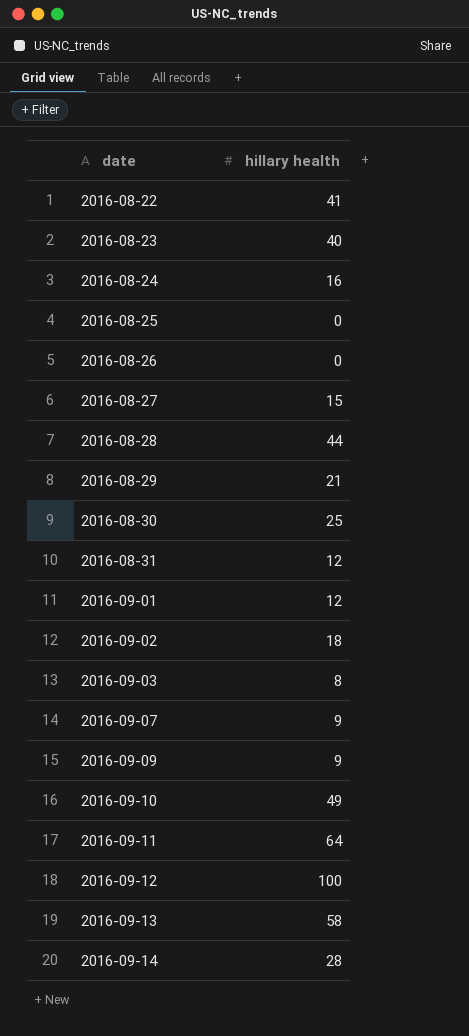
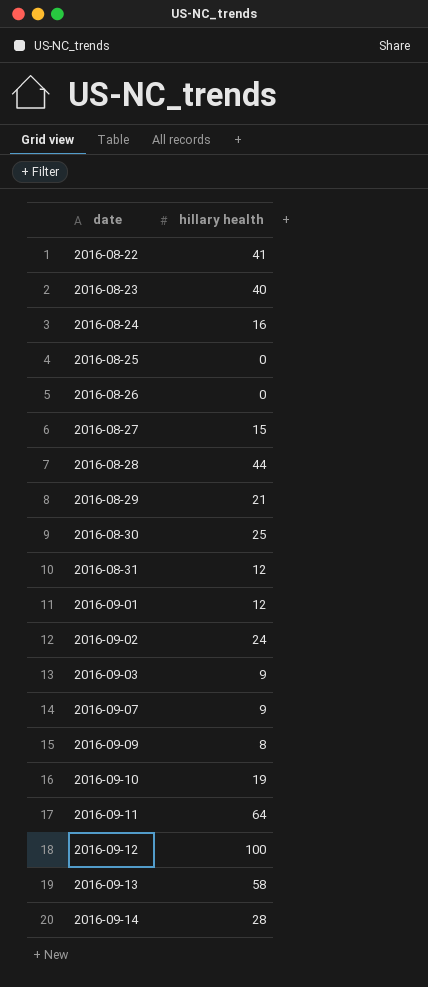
2016-09-02 | hillary health: 18 -> 24
2016-09-03 | hillary health: 8 -> 9
2016-09-09 | hillary health: 9 -> 8
2016-09-10 | hillary health: 49 -> 19

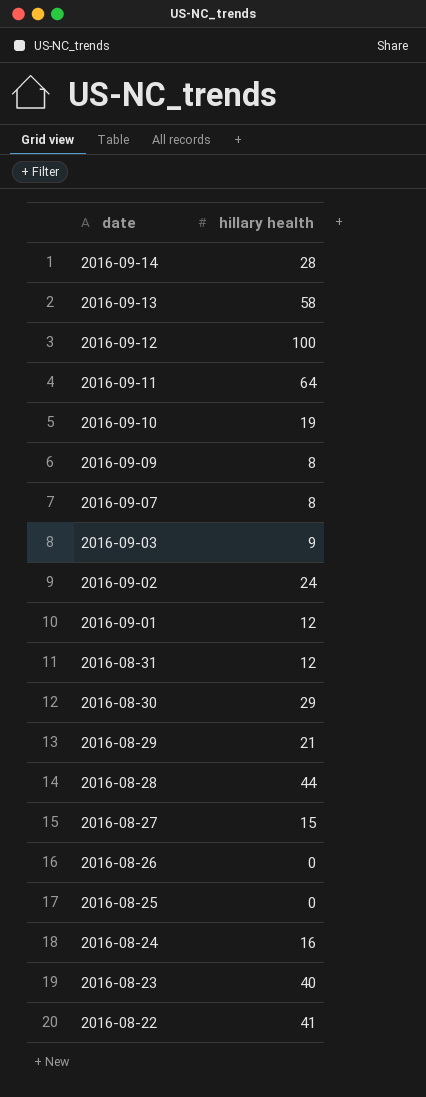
row order: date ascending -> date descending
2016-09-07 | hillary health: 9 -> 8
2016-08-30 | hillary health: 25 -> 29

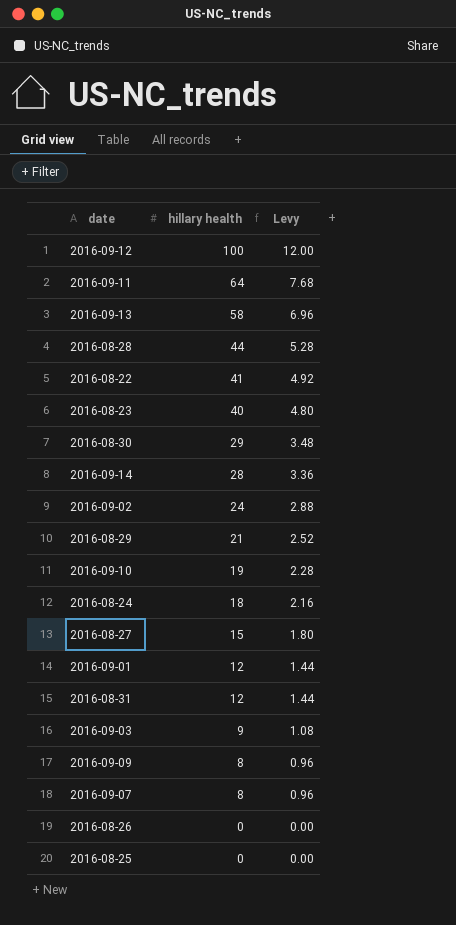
row order: date descending -> hillary health descending
column Levy | formula: none -> [hillary health] * 0.12
2016-08-24 | hillary health: 16 -> 18

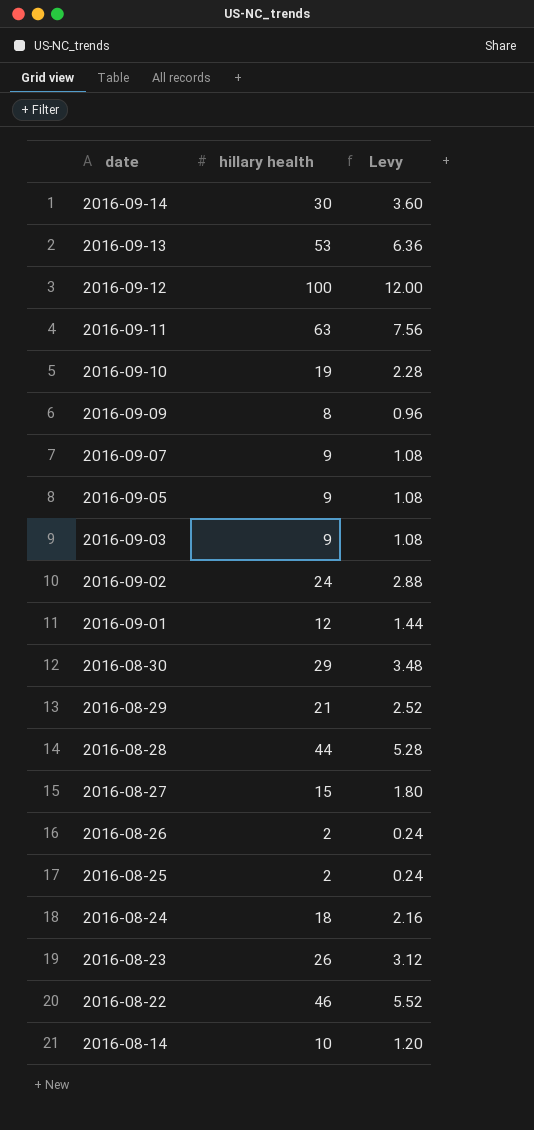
row order: hillary health descending -> date descending
row 2016-08-31: 12 | 1.44 -> none
2016-09-14 | hillary health: 28 -> 30
2016-09-14 | Levy: 3.36 -> 3.60
2016-09-13 | hillary health: 58 -> 53
2016-09-13 | Levy: 6.96 -> 6.36
2016-09-11 | hillary health: 64 -> 63
2016-09-11 | Levy: 7.68 -> 7.56
2016-09-07 | hillary health: 8 -> 9
2016-09-07 | Levy: 0.96 -> 1.08
row 2016-09-05: none -> 9 | 1.08
2016-08-26 | hillary health: 0 -> 2
2016-08-26 | Levy: 0.00 -> 0.24
2016-08-25 | hillary health: 0 -> 2
2016-08-25 | Levy: 0.00 -> 0.24
2016-08-23 | hillary health: 40 -> 26
2016-08-23 | Levy: 4.80 -> 3.12
2016-08-22 | hillary health: 41 -> 46
2016-08-22 | Levy: 4.92 -> 5.52
row 2016-08-14: none -> 10 | 1.20

